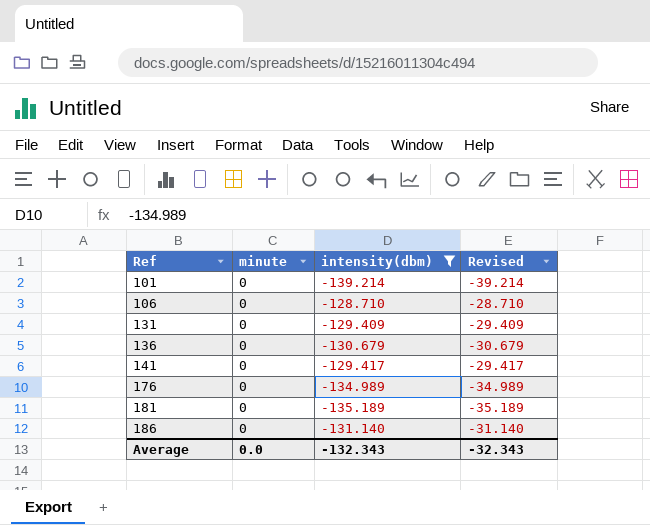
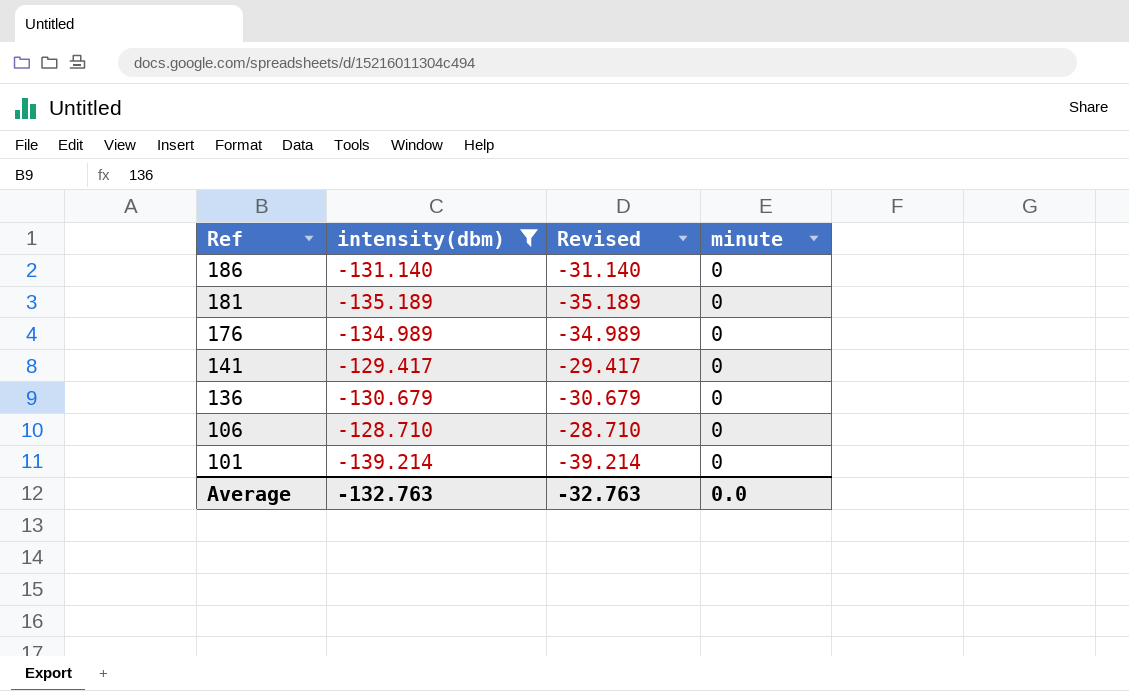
row order: Ref ascending -> Ref descending
column minute | position: 2 -> 4
row 131: 0 | -129.409 | -29.409 -> none
Average | intensity(dbm): -132.343 -> -132.763
Average | Revised: -32.343 -> -32.763

